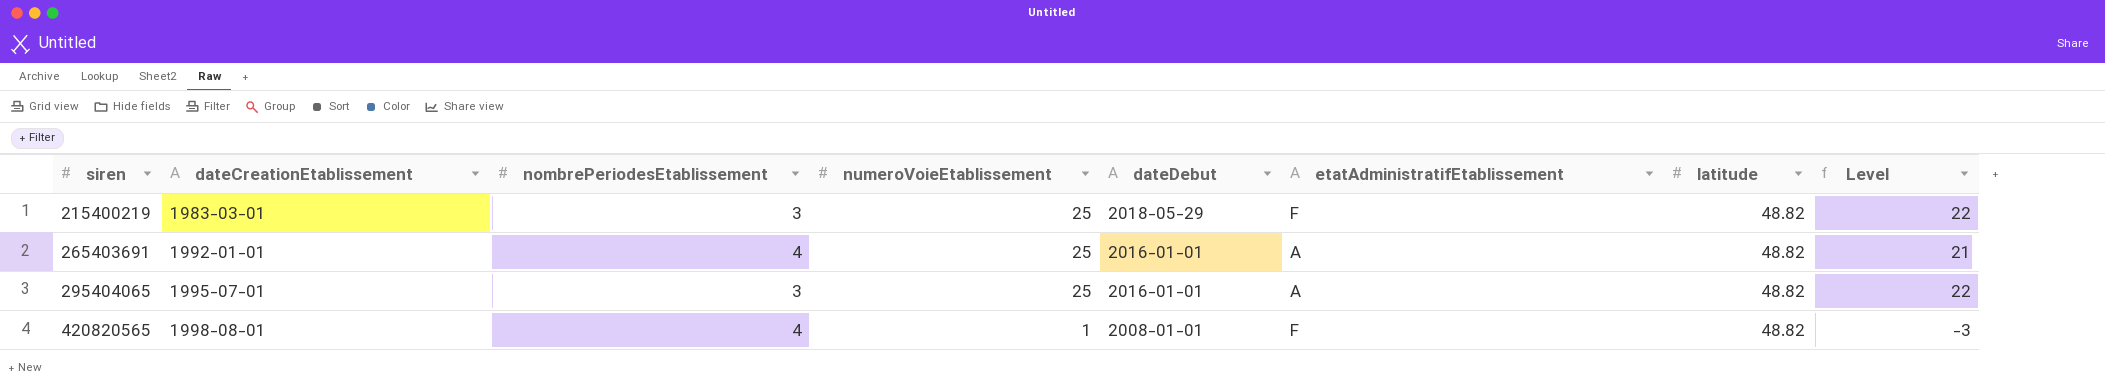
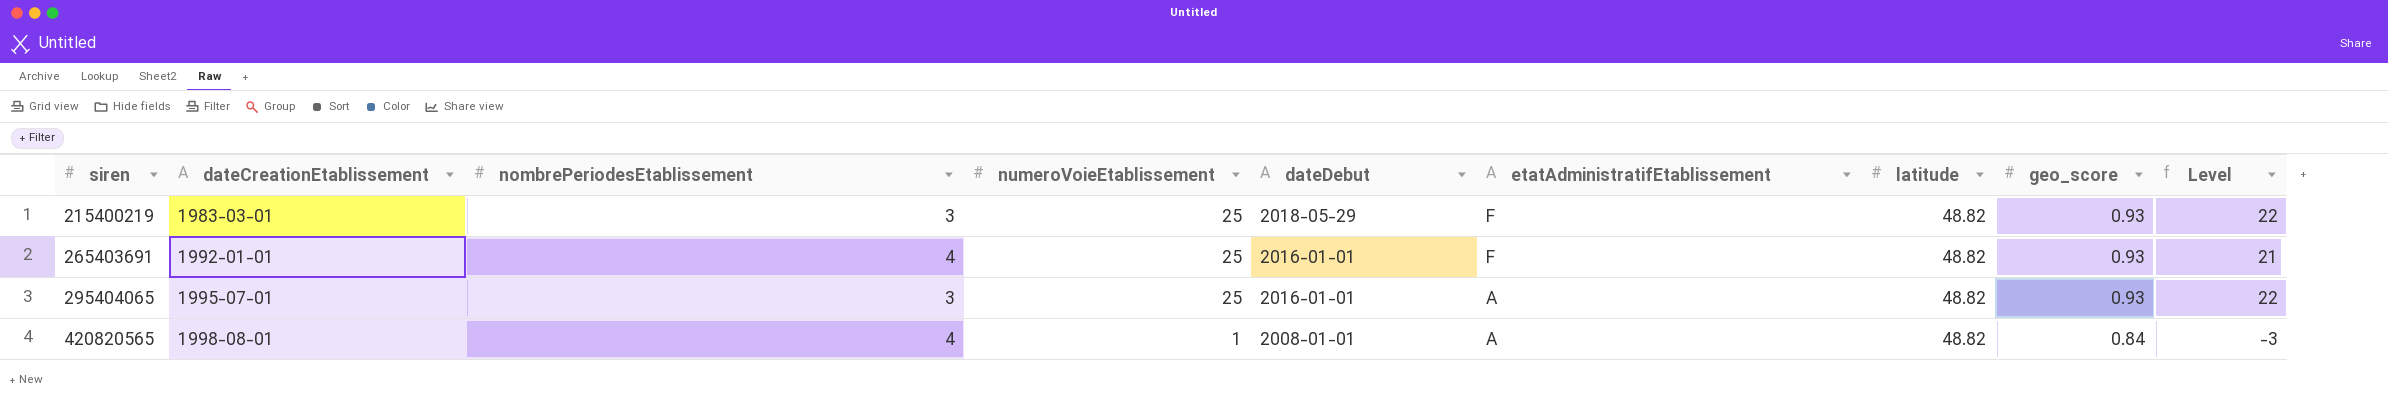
column geo_score | position: none -> 8
265403691 | etatAdministratifEtablissement: A -> F
420820565 | etatAdministratifEtablissement: F -> A

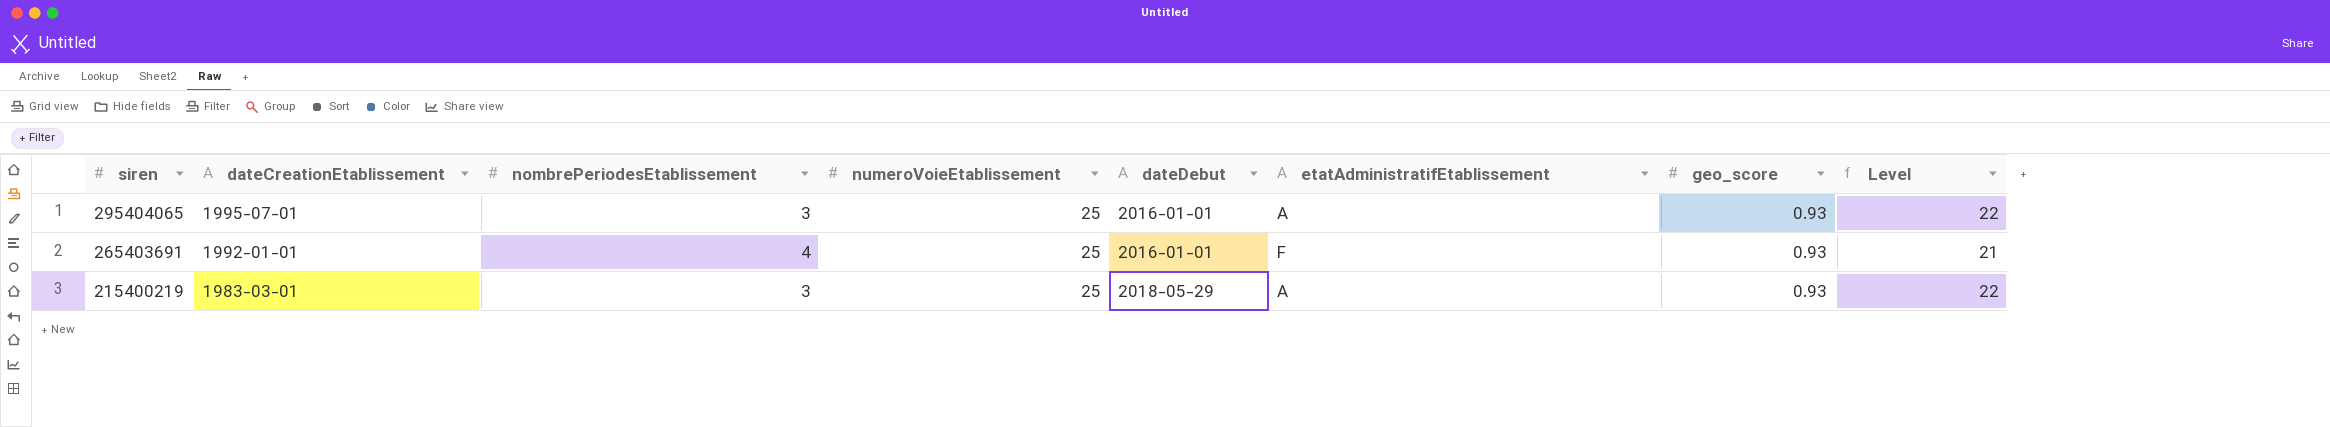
row order: siren ascending -> siren descending
column latitude | position: 7 -> none
row 420820565: 1998-08-01 | 4 | 1 | 2008-01-01 | A | 48.82 | 0.84 | -3 -> none
215400219 | etatAdministratifEtablissement: F -> A

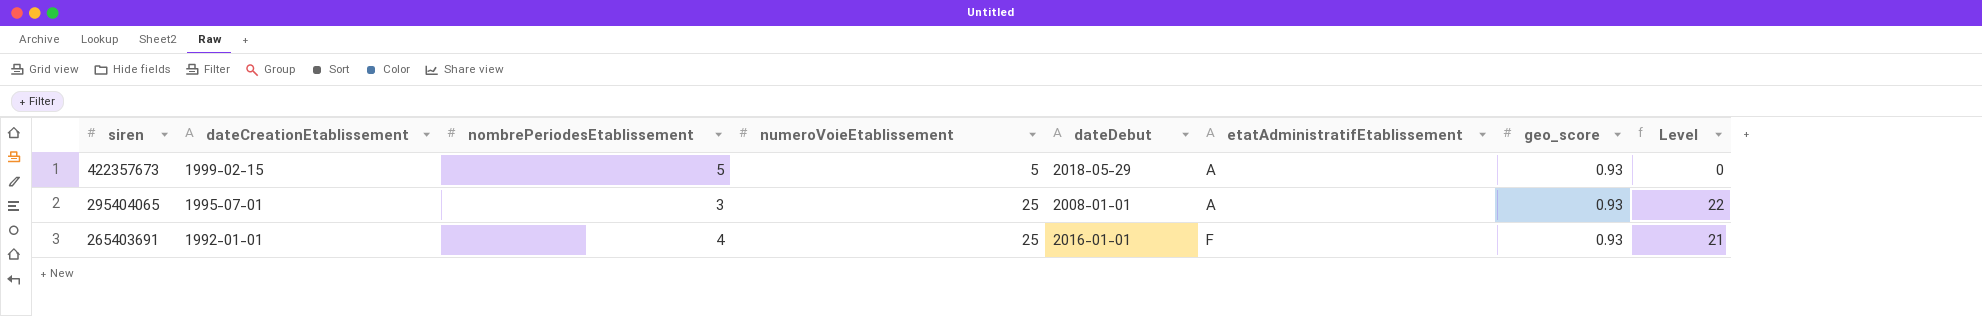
row 215400219: 1983-03-01 | 3 | 25 | 2018-05-29 | A | 0.93 | 22 -> none
row 422357673: none -> 1999-02-15 | 5 | 5 | 2018-05-29 | A | 0.93 | 0
295404065 | dateDebut: 2016-01-01 -> 2008-01-01

